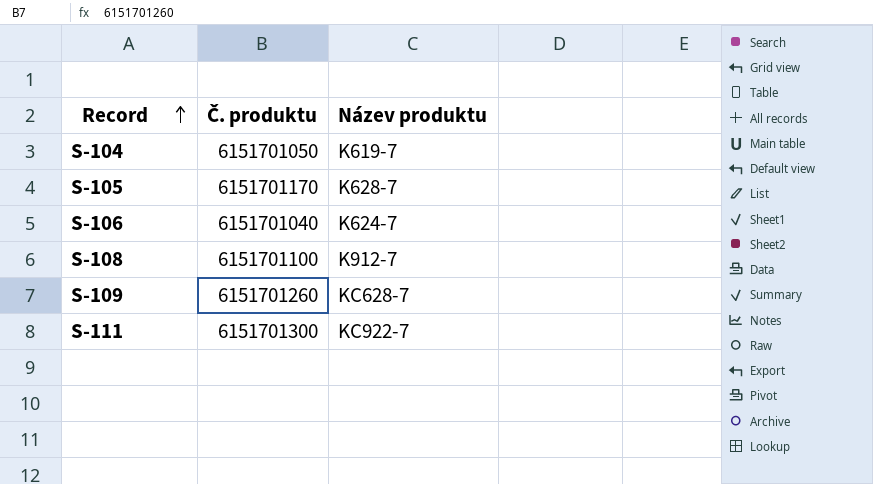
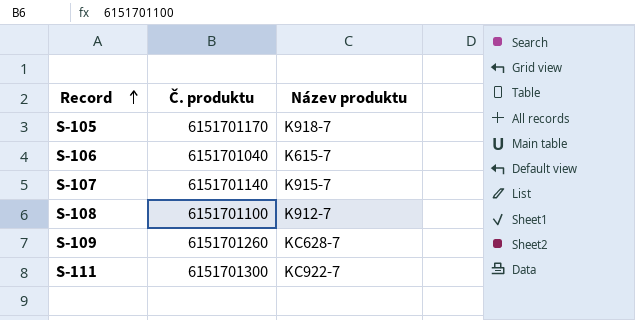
row S-104: 6151701050 | K619-7 -> none
S-105 | Název produktu: K628-7 -> K918-7
S-106 | Název produktu: K624-7 -> K615-7
row S-107: none -> 6151701140 | K915-7

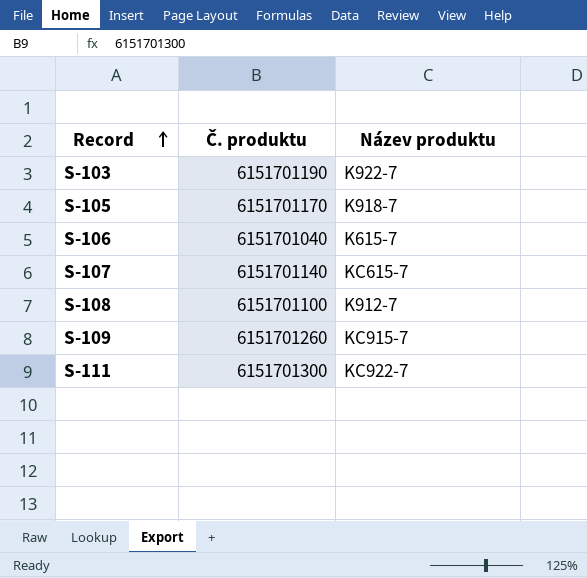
row S-103: none -> 6151701190 | K922-7
S-107 | Název produktu: K915-7 -> KC615-7
S-109 | Název produktu: KC628-7 -> KC915-7

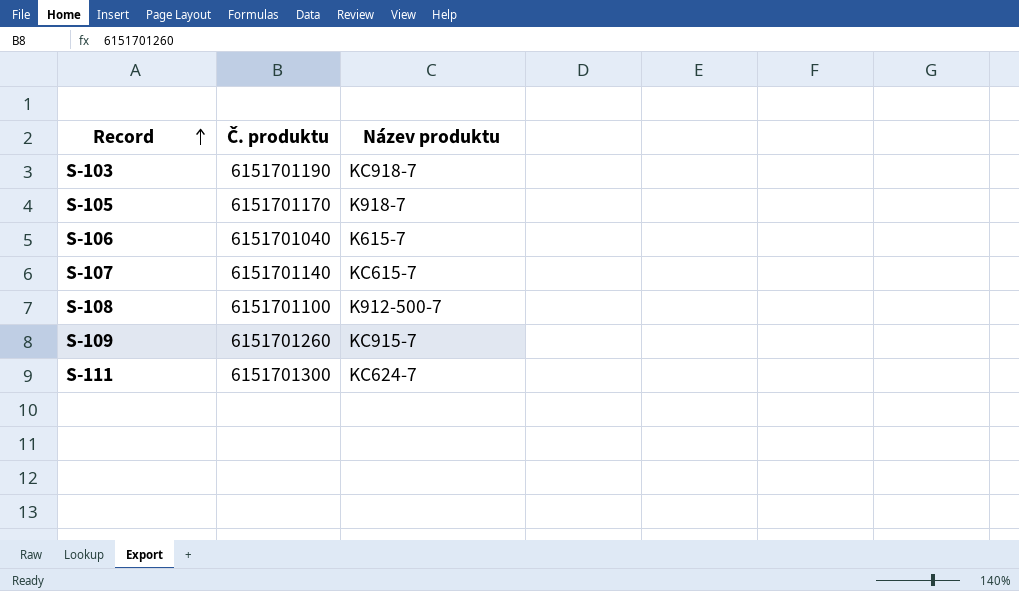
S-103 | Název produktu: K922-7 -> KC918-7
S-108 | Název produktu: K912-7 -> K912-500-7
S-111 | Název produktu: KC922-7 -> KC624-7

